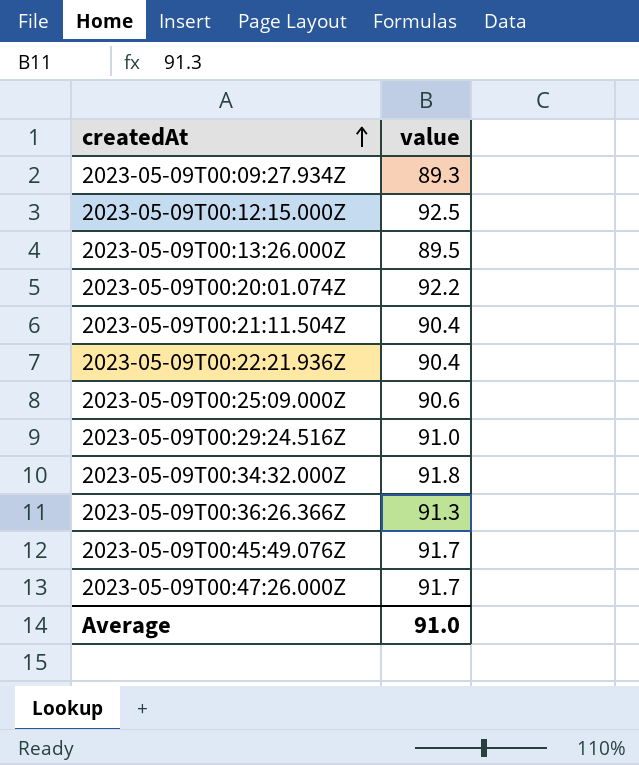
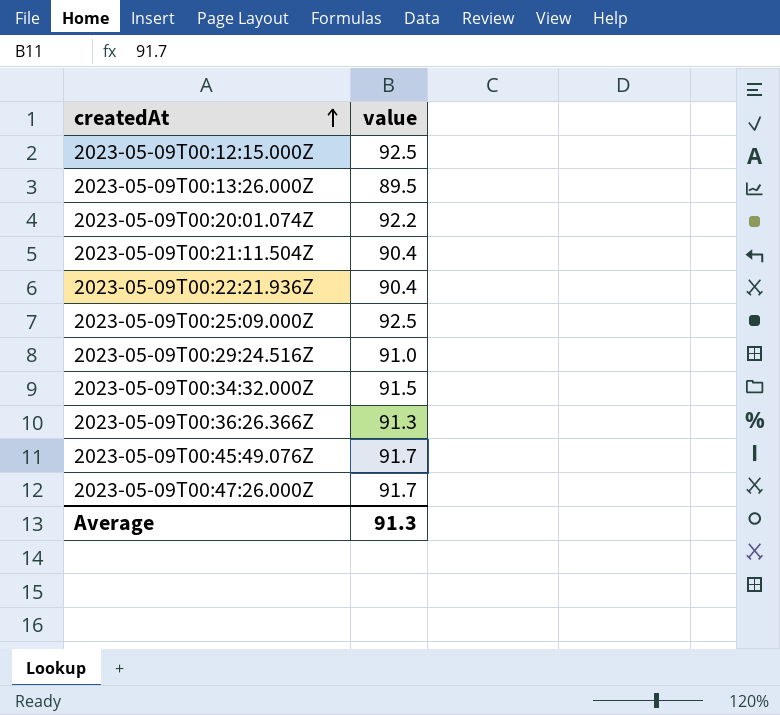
row 2023-05-09T00:09:27.934Z: 89.3 -> none
2023-05-09T00:25:09.000Z | value: 90.6 -> 92.5
2023-05-09T00:34:32.000Z | value: 91.8 -> 91.5
Average | value: 91.0 -> 91.3

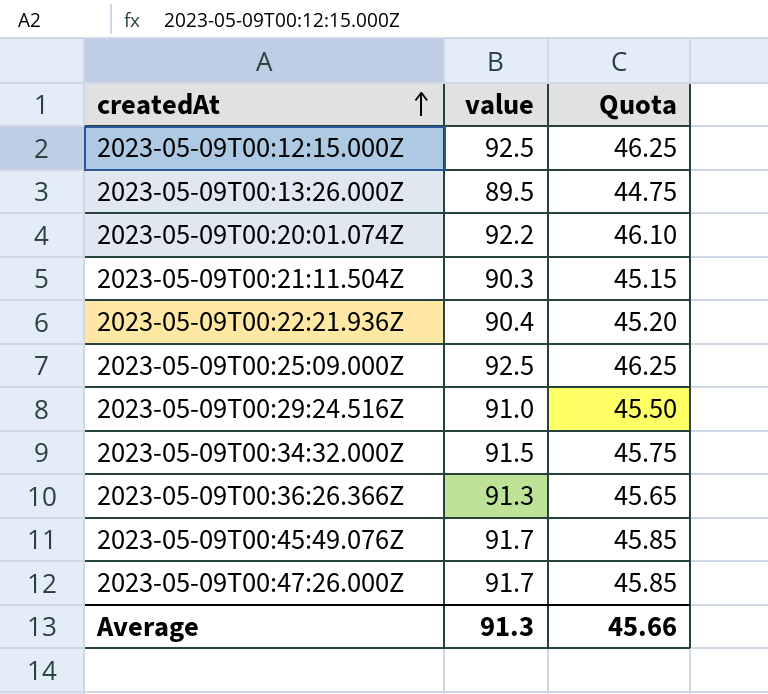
column Quota | formula: none -> [value] * 0.5
2023-05-09T00:21:11.504Z | value: 90.4 -> 90.3

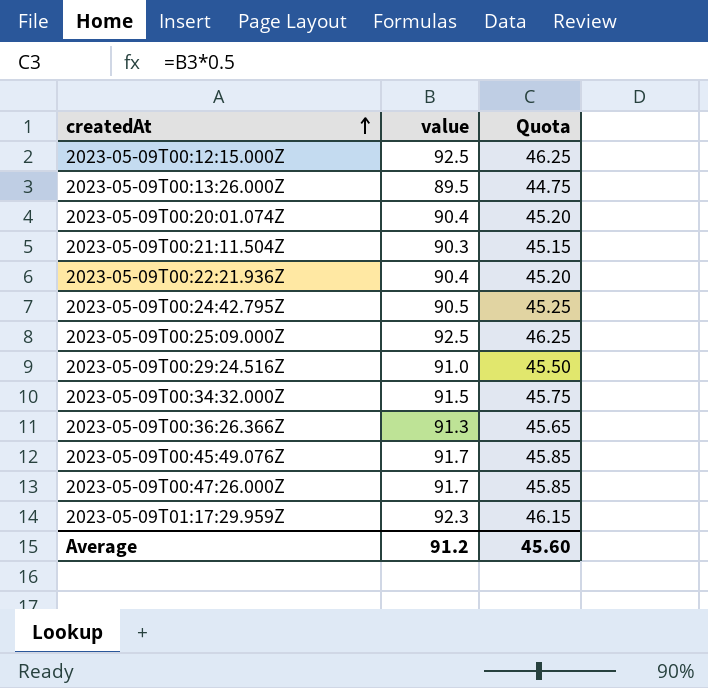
2023-05-09T00:20:01.074Z | value: 92.2 -> 90.4
2023-05-09T00:20:01.074Z | Quota: 46.10 -> 45.20
row 2023-05-09T00:24:42.795Z: none -> 90.5 | 45.25
row 2023-05-09T01:17:29.959Z: none -> 92.3 | 46.15
Average | value: 91.3 -> 91.2
Average | Quota: 45.66 -> 45.60

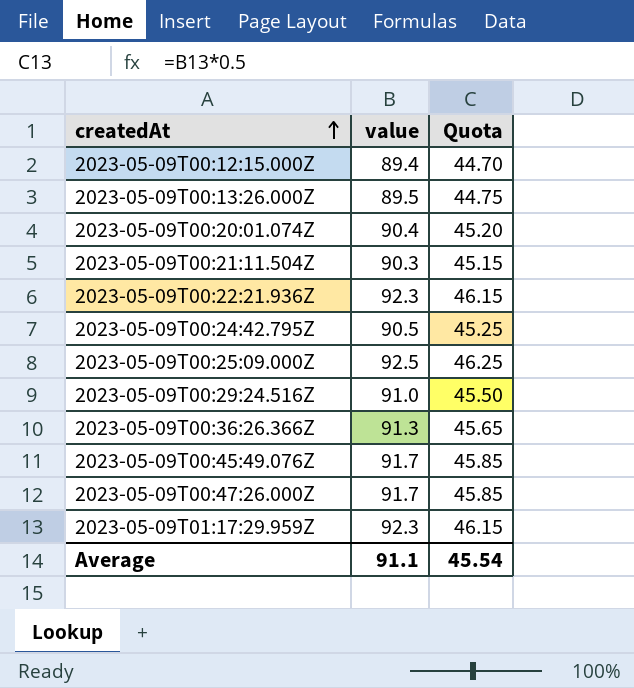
row 2023-05-09T00:34:32.000Z: 91.5 | 45.75 -> none
2023-05-09T00:12:15.000Z | value: 92.5 -> 89.4
2023-05-09T00:12:15.000Z | Quota: 46.25 -> 44.70
2023-05-09T00:22:21.936Z | value: 90.4 -> 92.3
2023-05-09T00:22:21.936Z | Quota: 45.20 -> 46.15
Average | value: 91.2 -> 91.1
Average | Quota: 45.60 -> 45.54

